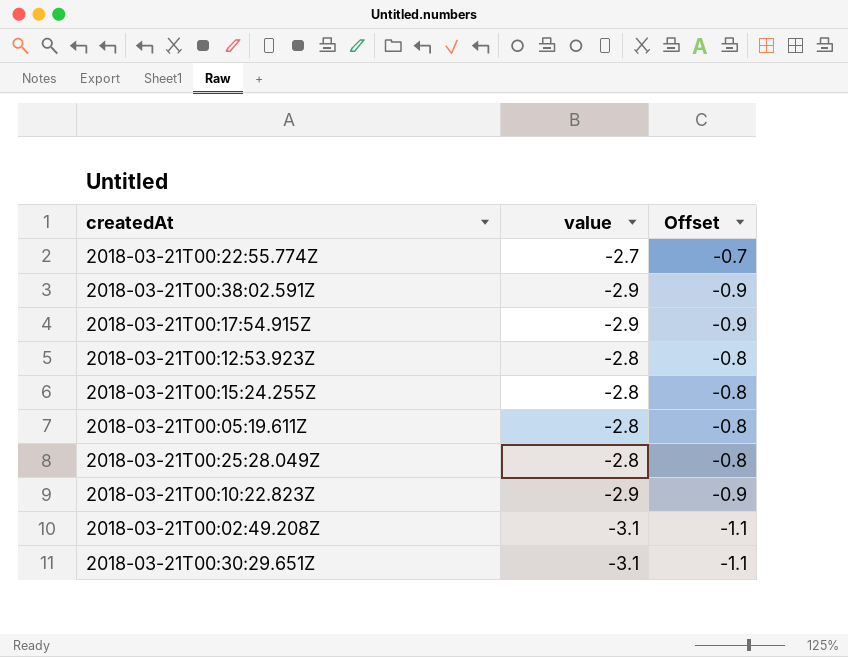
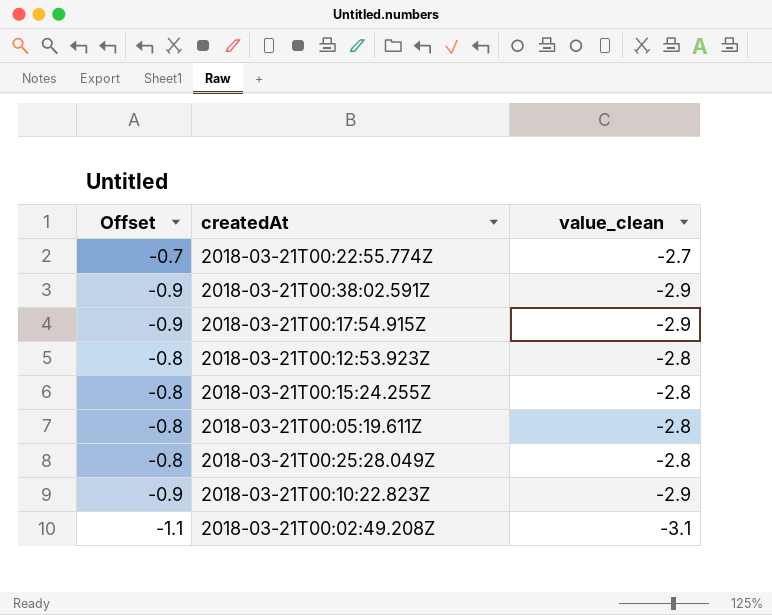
column Offset | position: 3 -> 1
column name: value -> value_clean
row 2018-03-21T00:30:29.651Z: -3.1 | -1.1 -> none

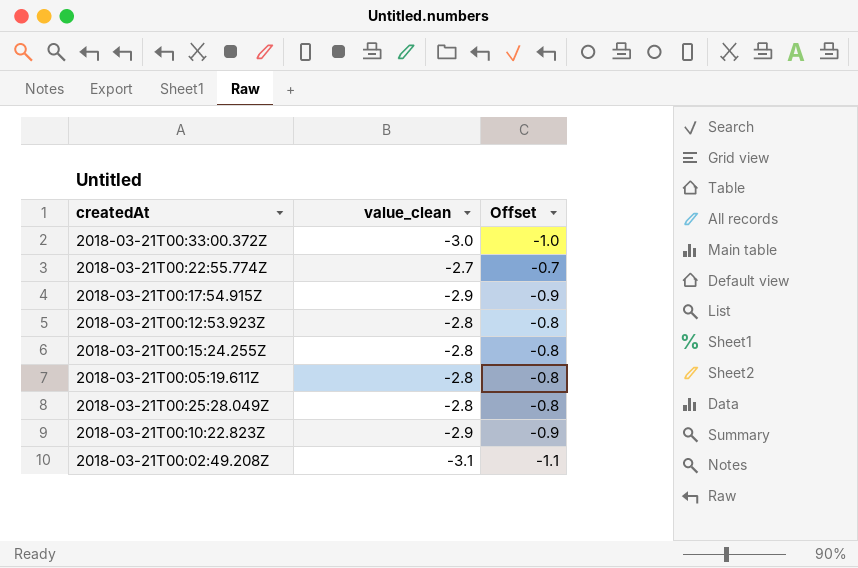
column Offset | position: 1 -> 3
row 2018-03-21T00:38:02.591Z: -0.9 | -2.9 -> none
row 2018-03-21T00:33:00.372Z: none -> -3.0 | -1.0

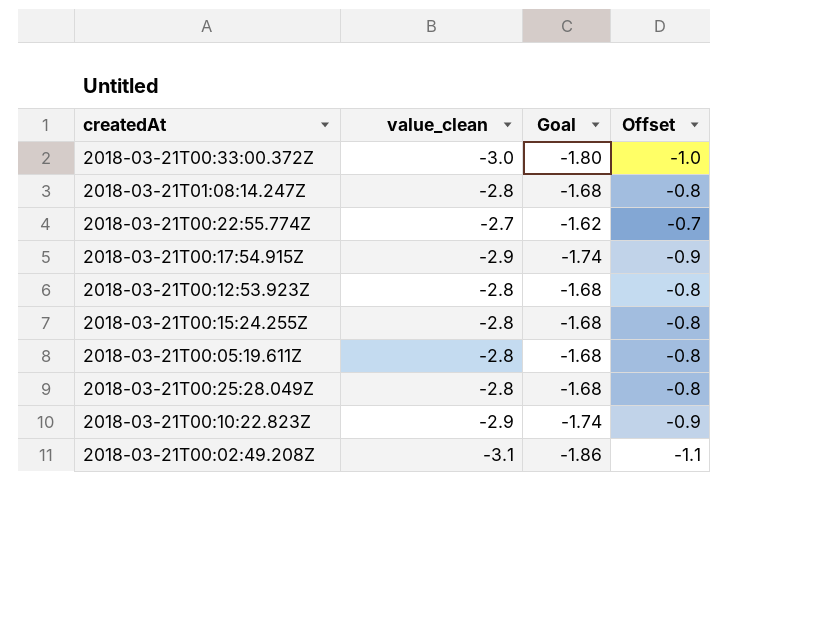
column Goal | formula: none -> [value_clean] * 0.6
row 2018-03-21T01:08:14.247Z: none -> -2.8 | -1.68 | -0.8

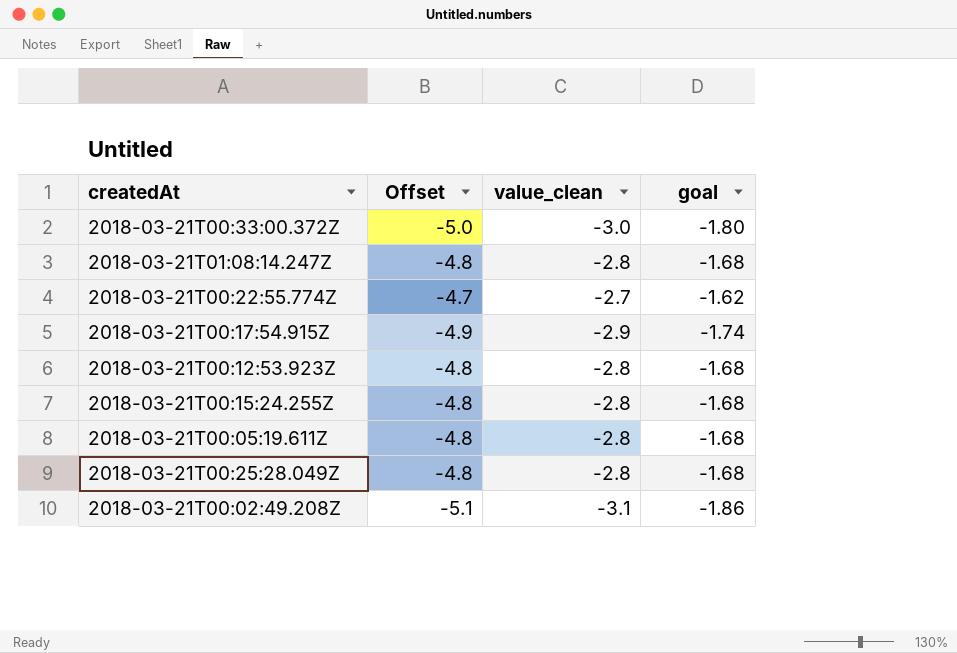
column Offset | formula: [value_clean] + 2 -> [value_clean] - 2
column Offset | position: 4 -> 2
column name: Goal -> goal
row 2018-03-21T00:10:22.823Z: -2.9 | -1.74 | -0.9 -> none

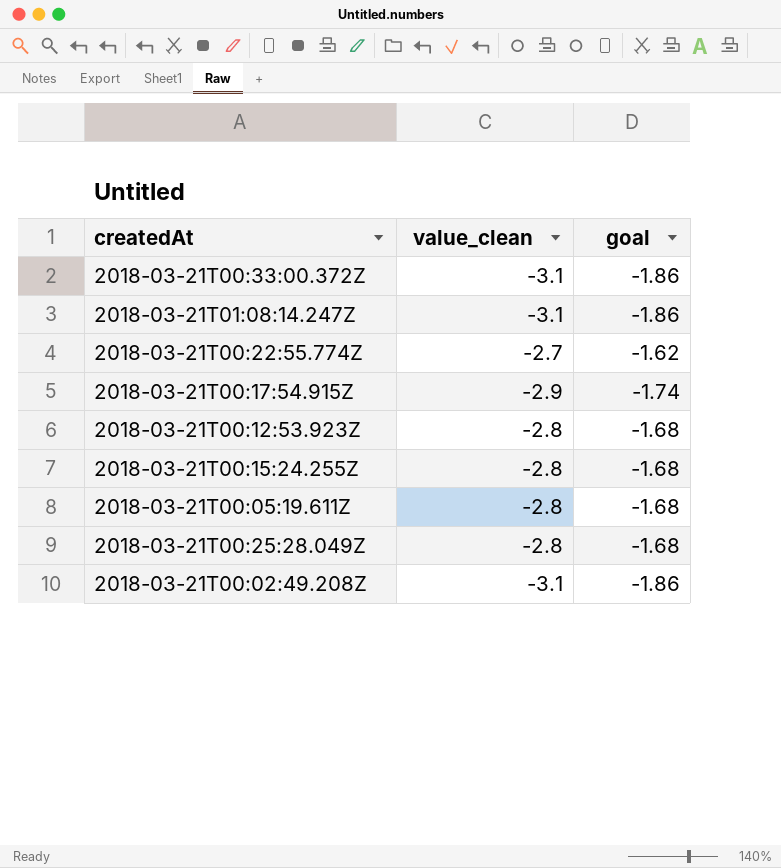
column Offset | formula: [value_clean] - 2 -> none
2018-03-21T00:33:00.372Z | value_clean: -3.0 -> -3.1
2018-03-21T00:33:00.372Z | goal: -1.80 -> -1.86
2018-03-21T01:08:14.247Z | value_clean: -2.8 -> -3.1
2018-03-21T01:08:14.247Z | goal: -1.68 -> -1.86

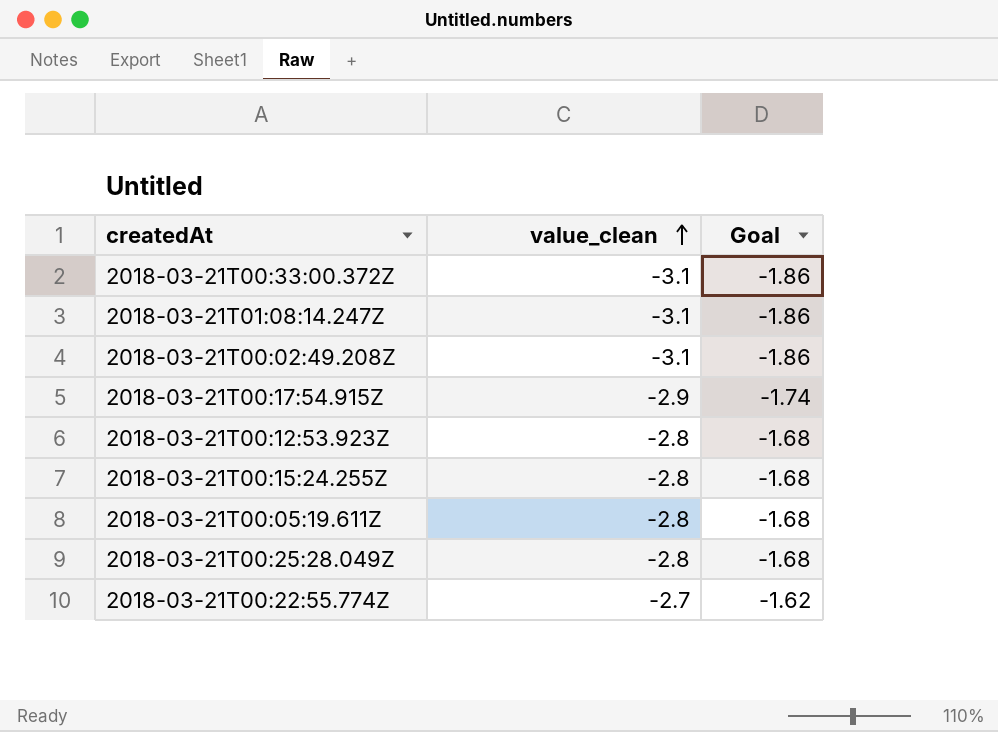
row order: none -> value_clean ascending
column name: goal -> Goal

